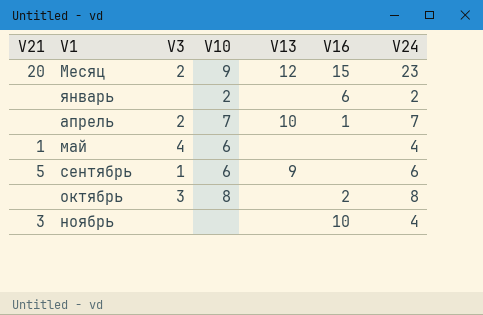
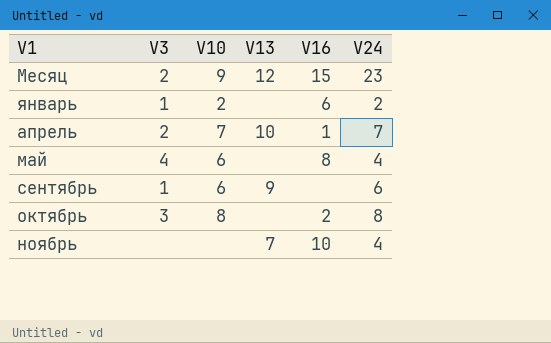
column V21 | position: 1 -> none
январь | V3: none -> 1
май | V16: none -> 8
ноябрь | V13: none -> 7

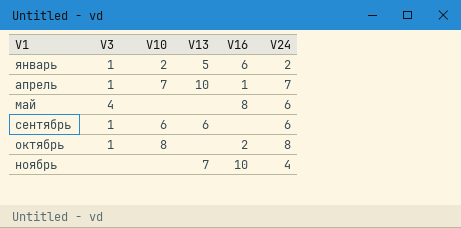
row Месяц: 2 | 9 | 12 | 15 | 23 -> none
январь | V13: none -> 5
апрель | V3: 2 -> 1
май | V10: 6 -> none
май | V24: 4 -> 6
сентябрь | V13: 9 -> 6
октябрь | V3: 3 -> 1

